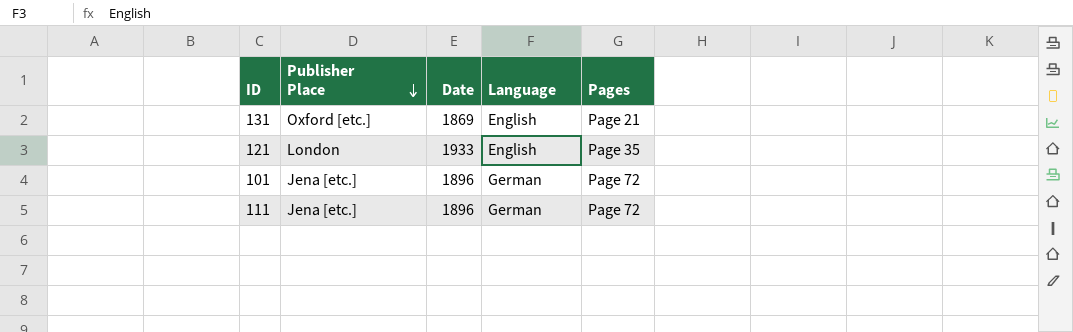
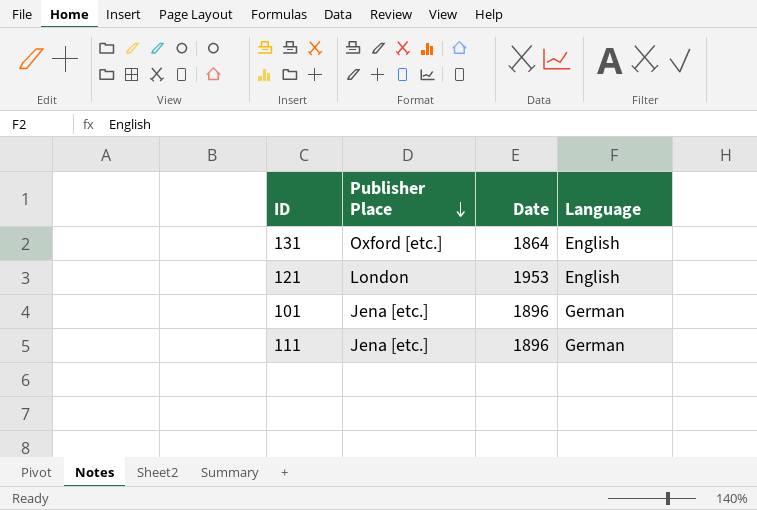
column Pages | position: 5 -> none
131 | Date: 1869 -> 1864
121 | Date: 1933 -> 1953

